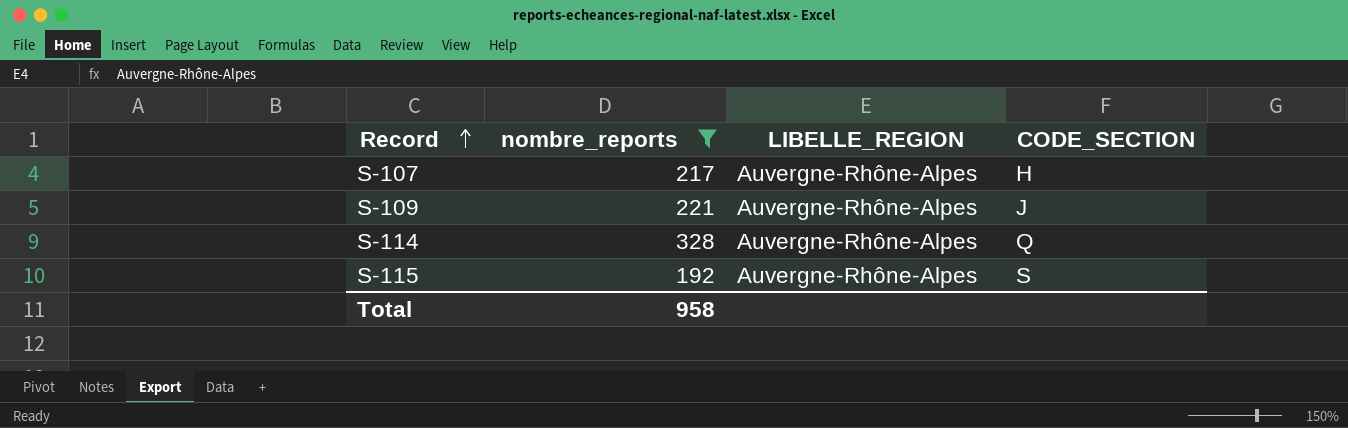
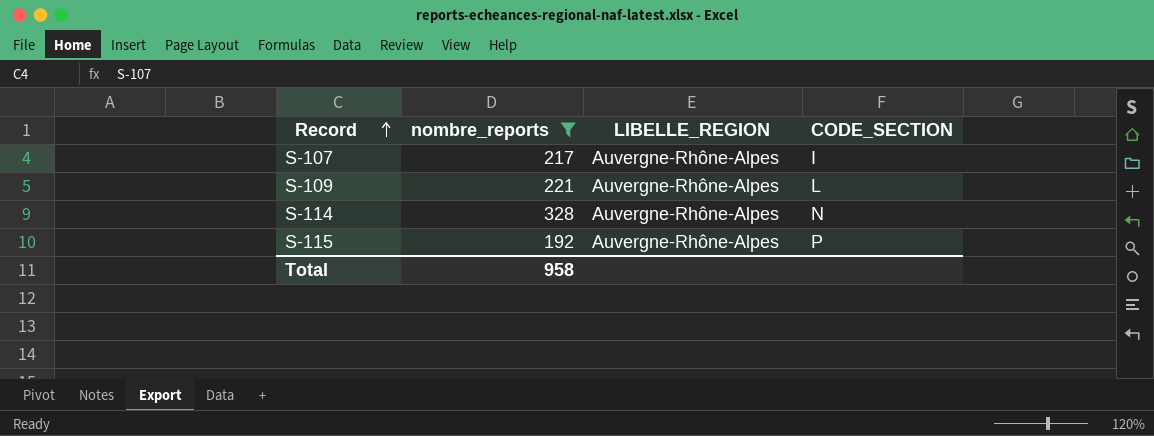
S-107 | CODE_SECTION: H -> I
S-109 | CODE_SECTION: J -> L
S-114 | CODE_SECTION: Q -> N
S-115 | CODE_SECTION: S -> P

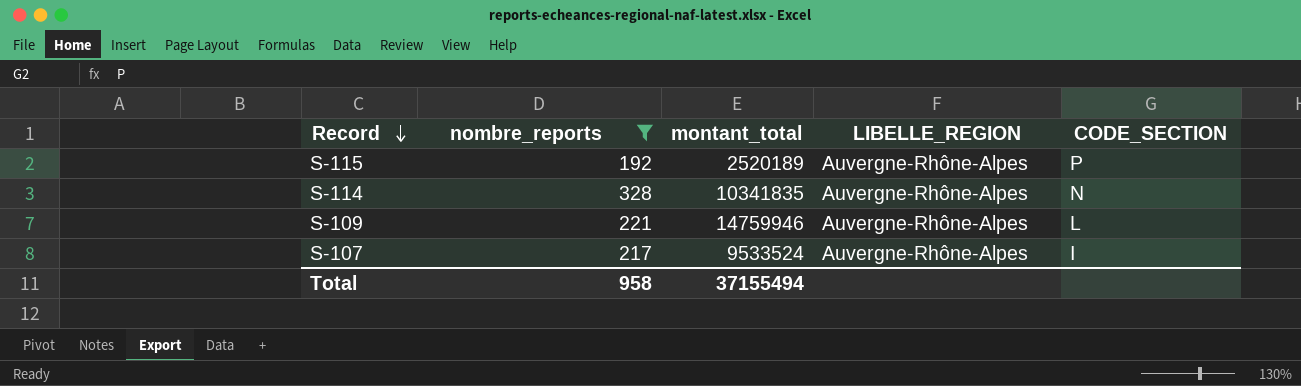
row order: Record ascending -> Record descending
column montant_total | position: none -> 3

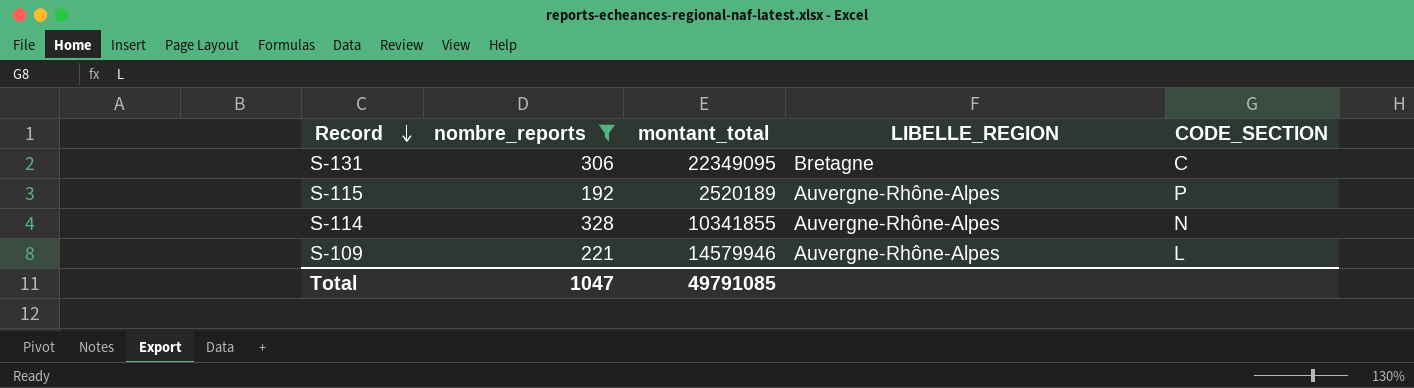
row S-107: 217 | 9533524 | Auvergne-Rhône-Alpes | I -> none
row S-131: none -> 306 | 22349095 | Bretagne | C
S-114 | montant_total: 10341835 -> 10341855
S-109 | montant_total: 14759946 -> 14579946
Total | nombre_reports: 958 -> 1047
Total | montant_total: 37155494 -> 49791085

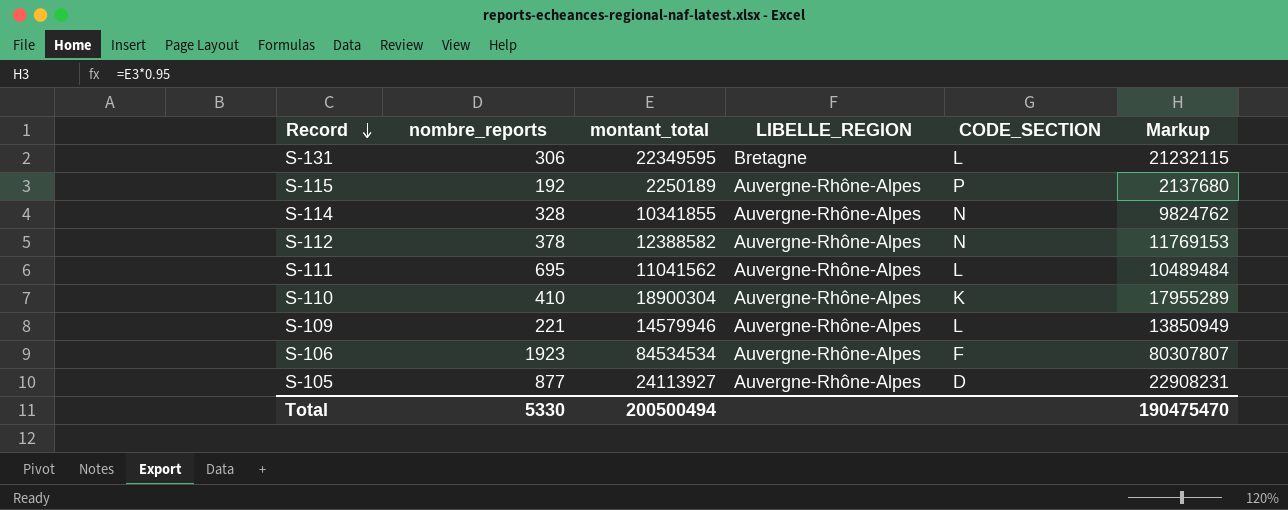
filter: nombre_reports <= 328 -> none
column Markup | formula: none -> [montant_total] * 0.95
S-131 | montant_total: 22349095 -> 22349595
S-131 | CODE_SECTION: C -> L
S-115 | montant_total: 2520189 -> 2250189
Total | nombre_reports: 1047 -> 5330
Total | montant_total: 49791085 -> 200500494

